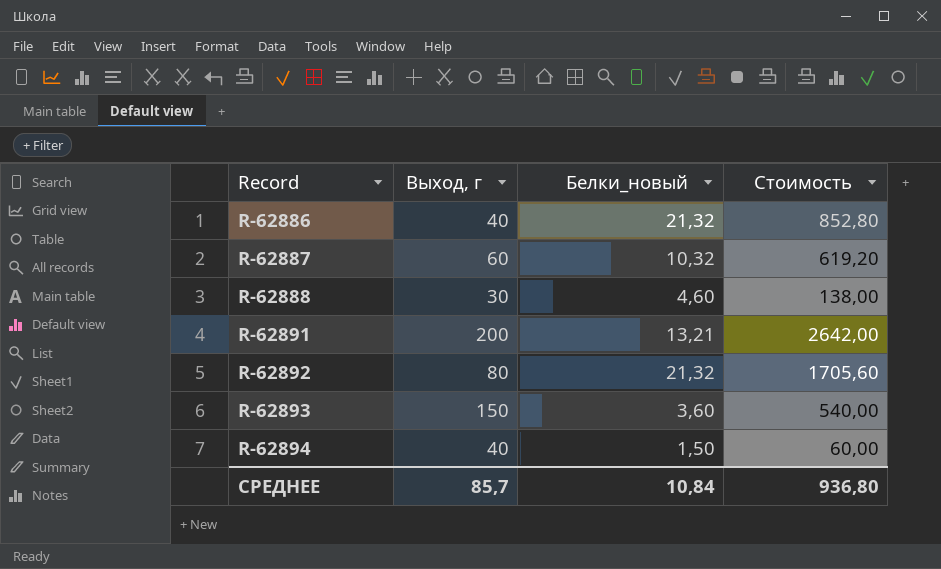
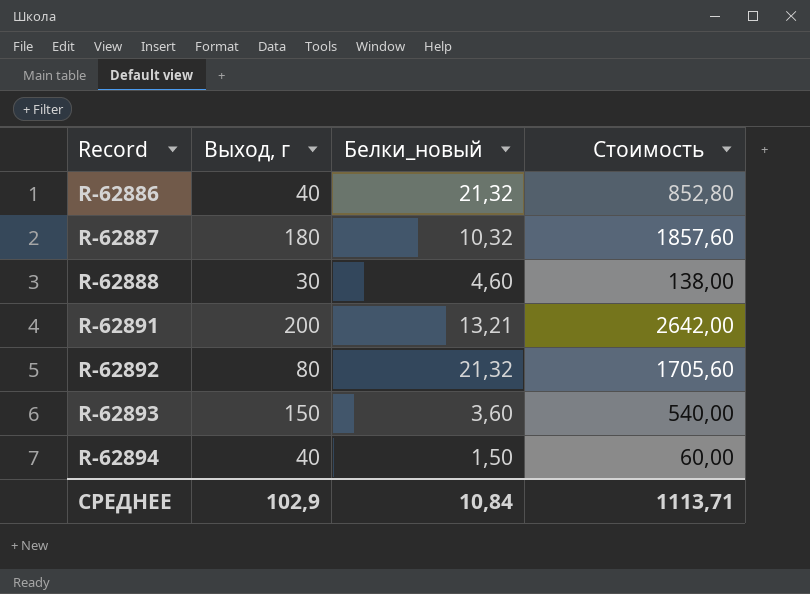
R-62887 | Выход, г: 60 -> 180
R-62887 | Стоимость: 619,20 -> 1857,60
СРЕДНЕЕ | Выход, г: 85,7 -> 102,9
СРЕДНЕЕ | Стоимость: 936,80 -> 1113,71

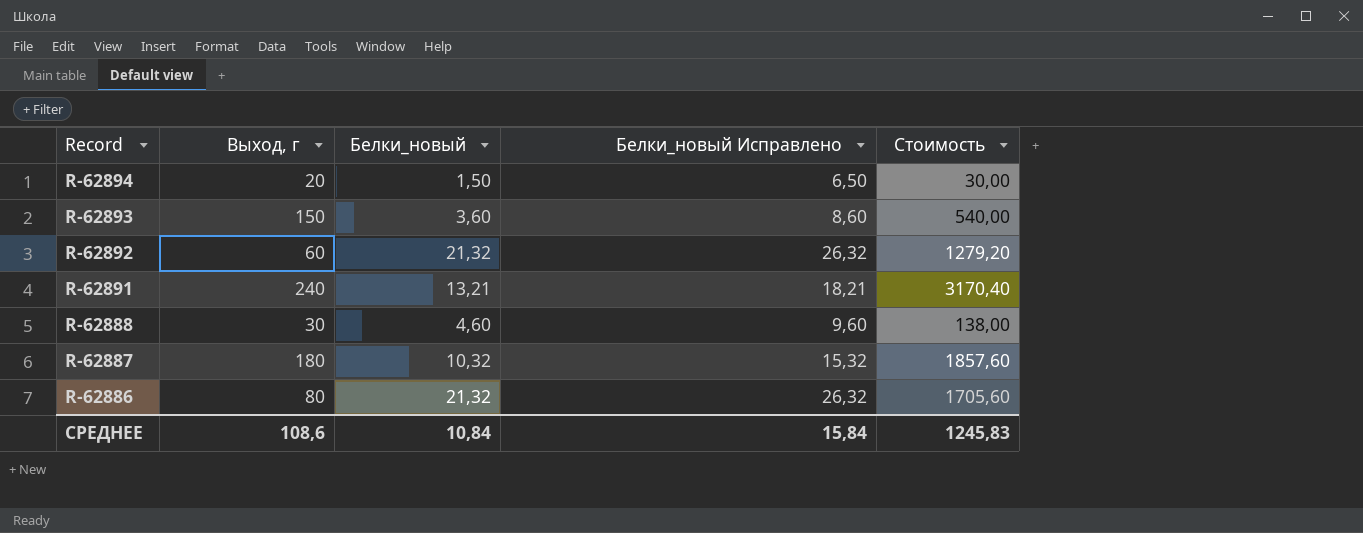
row order: Record ascending -> Record descending
column Белки_новый Исправлено | formula: none -> [Белки_новый] + 5
R-62894 | Выход, г: 40 -> 20
R-62894 | Стоимость: 60,00 -> 30,00
R-62892 | Выход, г: 80 -> 60
R-62892 | Стоимость: 1705,60 -> 1279,20
R-62891 | Выход, г: 200 -> 240
R-62891 | Стоимость: 2642,00 -> 3170,40
R-62886 | Выход, г: 40 -> 80
R-62886 | Стоимость: 852,80 -> 1705,60
СРЕДНЕЕ | Выход, г: 102,9 -> 108,6
СРЕДНЕЕ | Стоимость: 1113,71 -> 1245,83

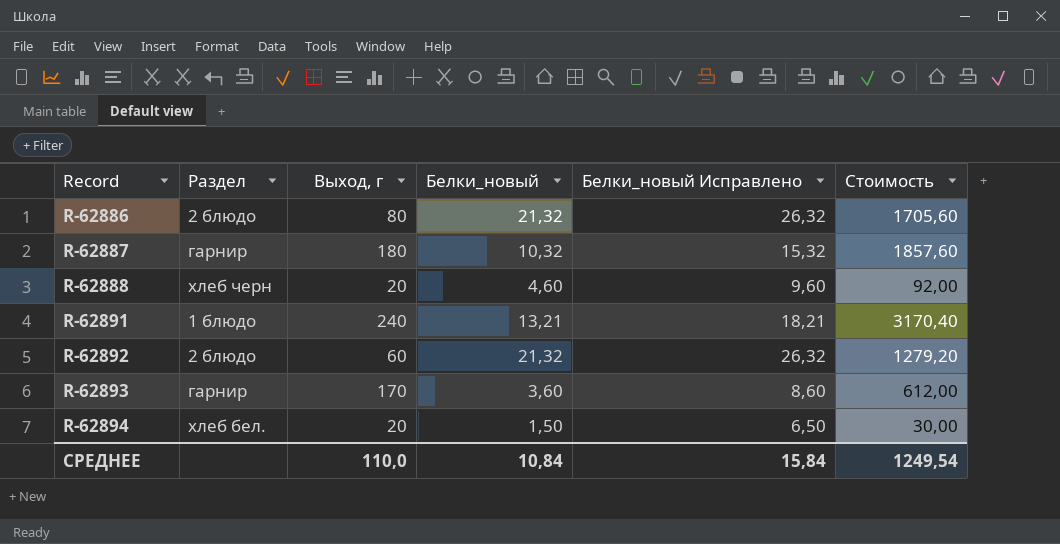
row order: Record descending -> Record ascending
column Раздел | position: none -> 2
R-62888 | Выход, г: 30 -> 20
R-62888 | Стоимость: 138,00 -> 92,00
R-62893 | Выход, г: 150 -> 170
R-62893 | Стоимость: 540,00 -> 612,00
СРЕДНЕЕ | Выход, г: 108,6 -> 110,0
СРЕДНЕЕ | Стоимость: 1245,83 -> 1249,54

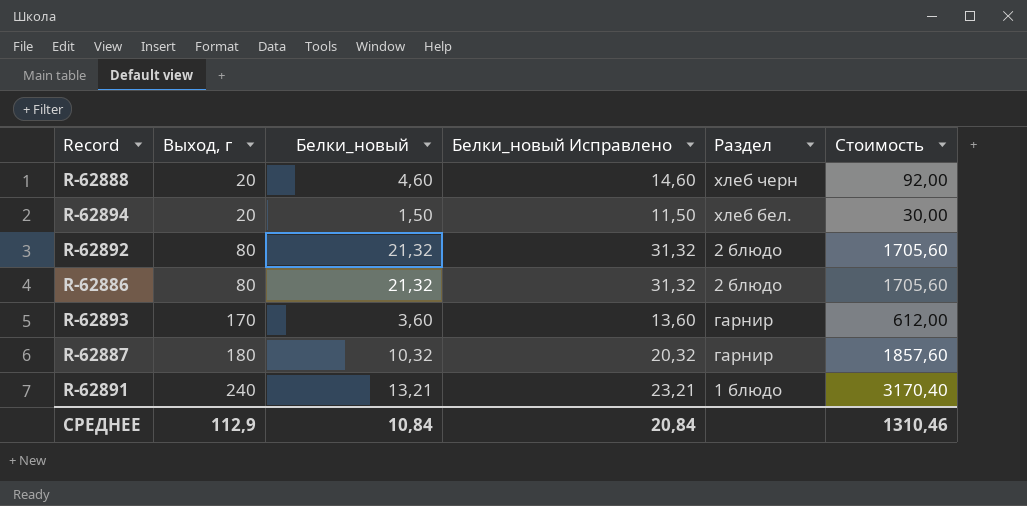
row order: Record ascending -> Выход, г ascending
column Белки_новый Исправлено | formula: [Белки_новый] + 5 -> [Белки_новый] + 10
column Раздел | position: 2 -> 5
R-62892 | Выход, г: 60 -> 80
R-62892 | Стоимость: 1279,20 -> 1705,60
СРЕДНЕЕ | Выход, г: 110,0 -> 112,9
СРЕДНЕЕ | Белки_новый Исправлено: 15,84 -> 20,84
СРЕДНЕЕ | Стоимость: 1249,54 -> 1310,46

